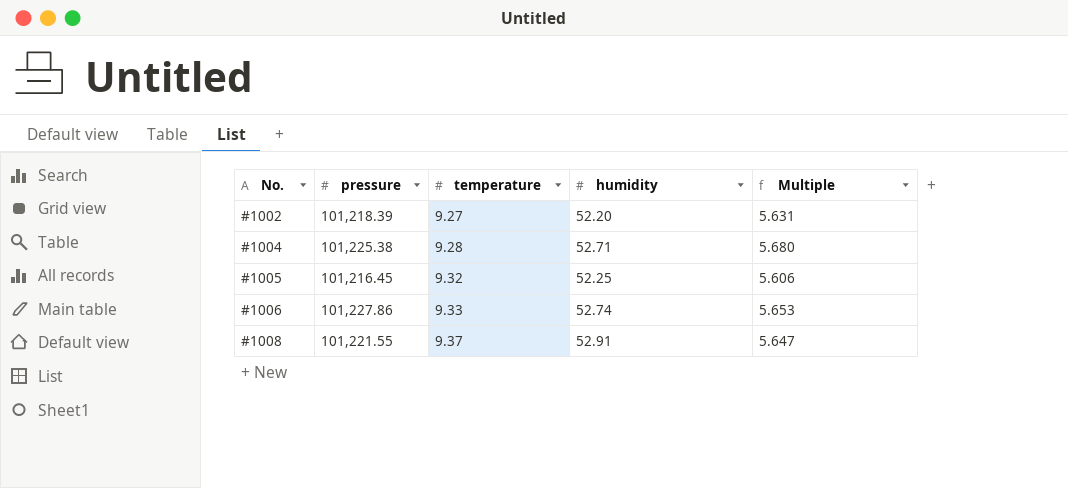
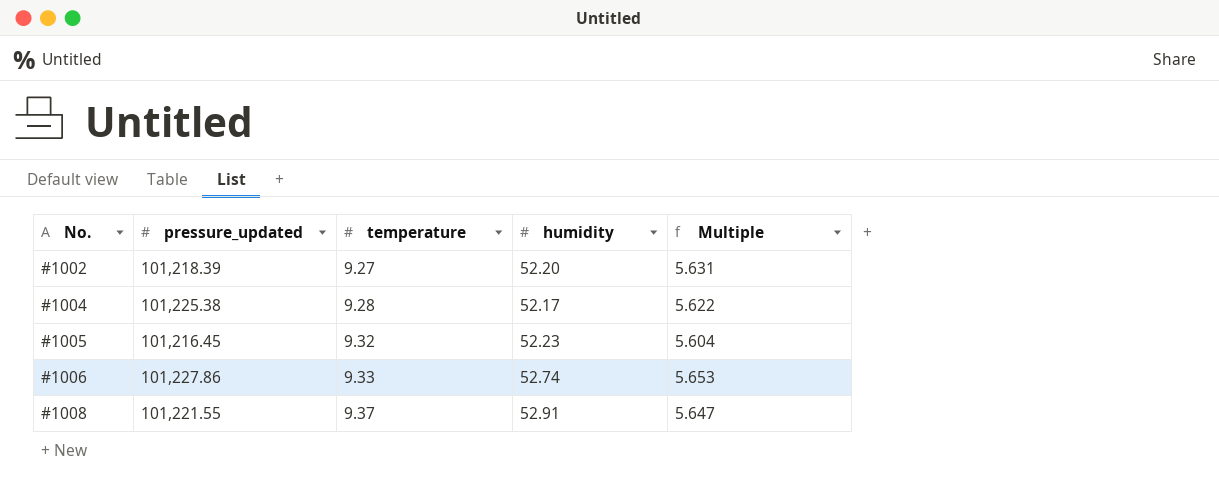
column name: pressure -> pressure_updated
#1004 | humidity: 52.71 -> 52.17
#1004 | Multiple: 5.680 -> 5.622
#1005 | humidity: 52.25 -> 52.23
#1005 | Multiple: 5.606 -> 5.604

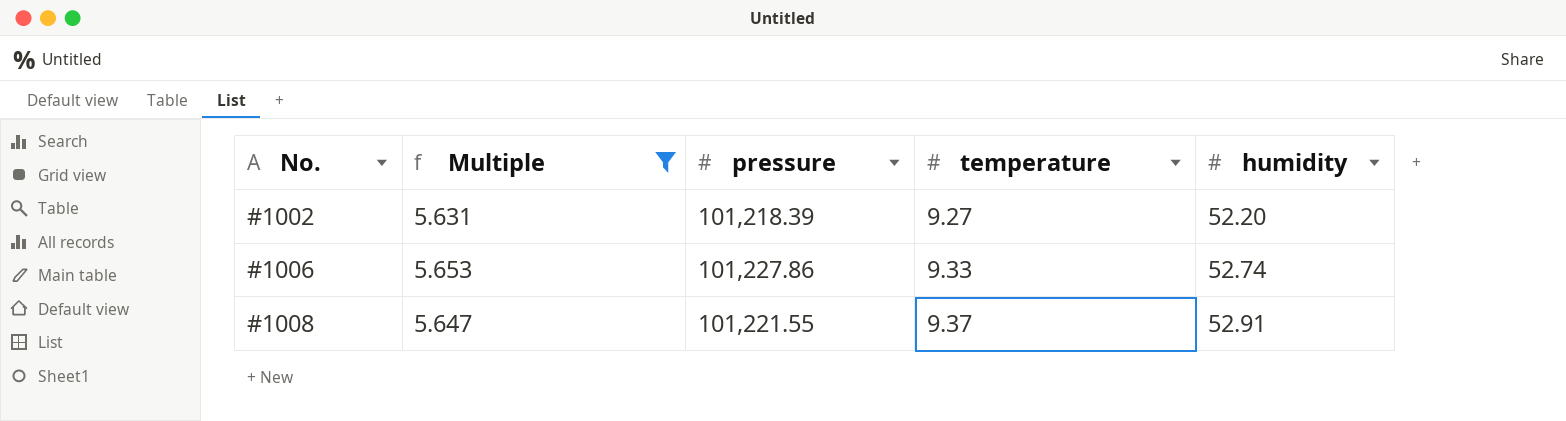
filter: none -> Multiple >= 5.631
column Multiple | position: 5 -> 2
column name: pressure_updated -> pressure

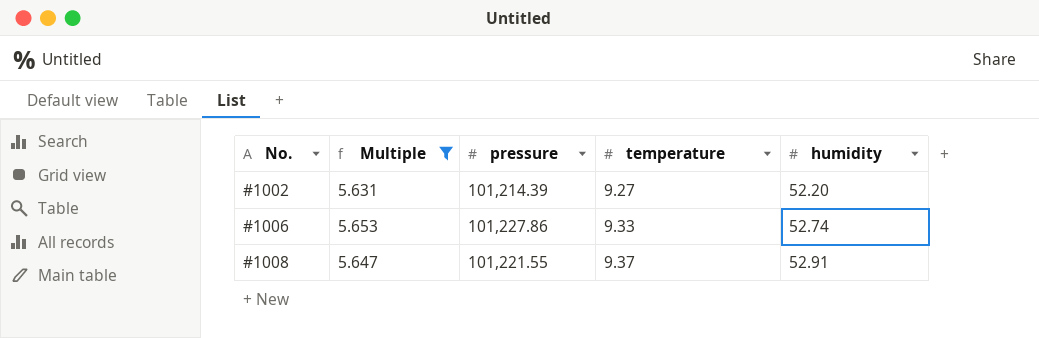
#1002 | pressure: 101,218.39 -> 101,214.39

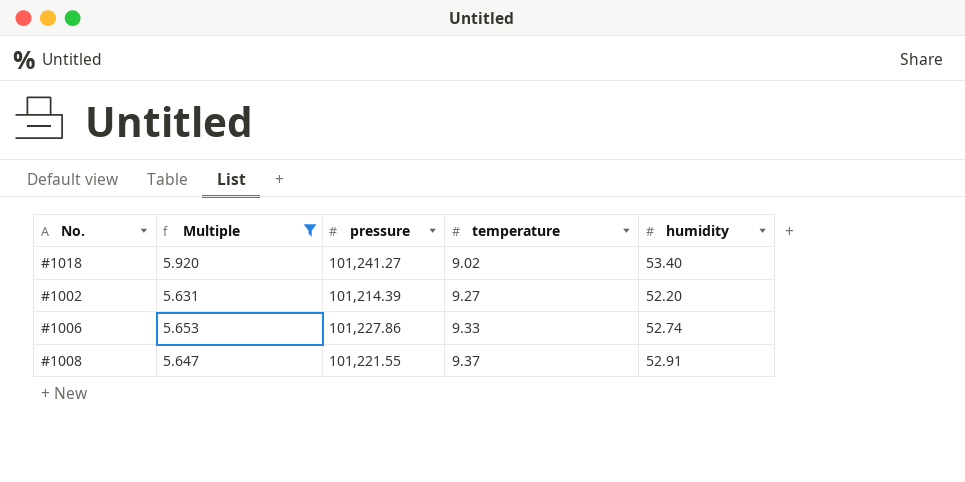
row #1018: none -> 5.920 | 101,241.27 | 9.02 | 53.40

